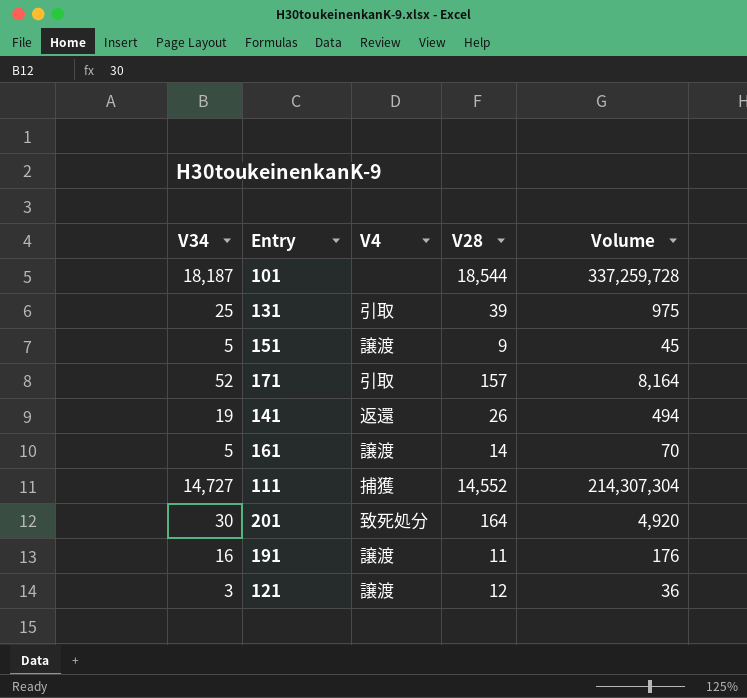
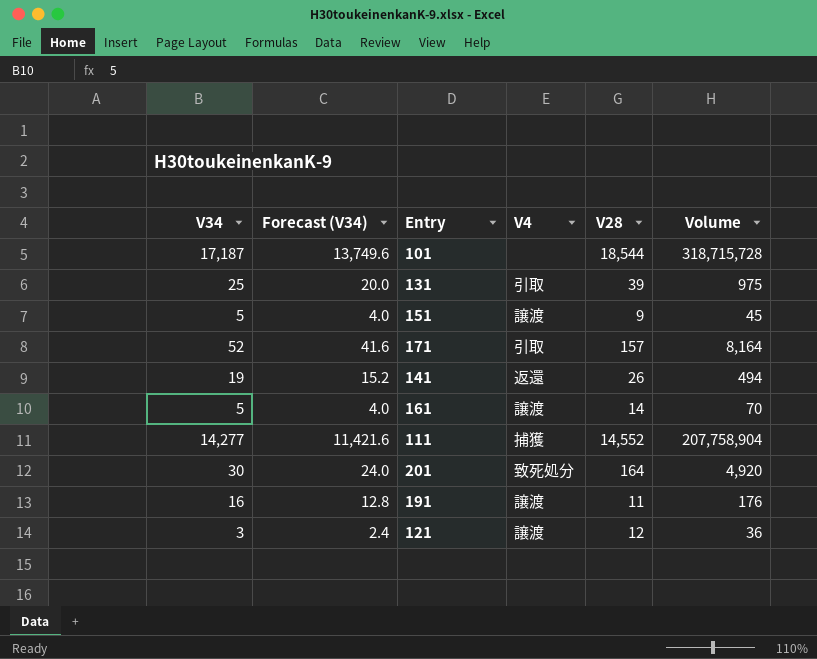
column Forecast (V34) | formula: none -> [V34] * 0.8
101 | V34: 18,187 -> 17,187
101 | Volume: 337,259,728 -> 318,715,728
111 | V34: 14,727 -> 14,277
111 | Volume: 214,307,304 -> 207,758,904

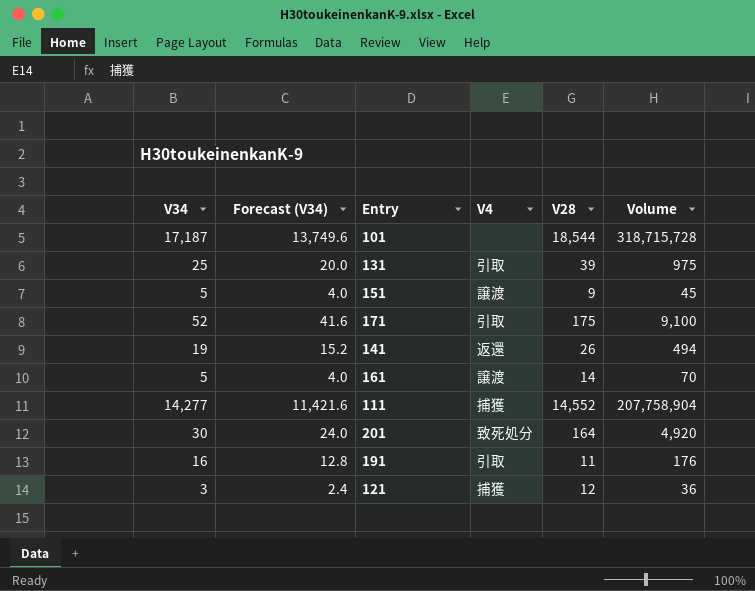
171 | V28: 157 -> 175
171 | Volume: 8,164 -> 9,100
191 | V4: 譲渡 -> 引取
121 | V4: 譲渡 -> 捕獲

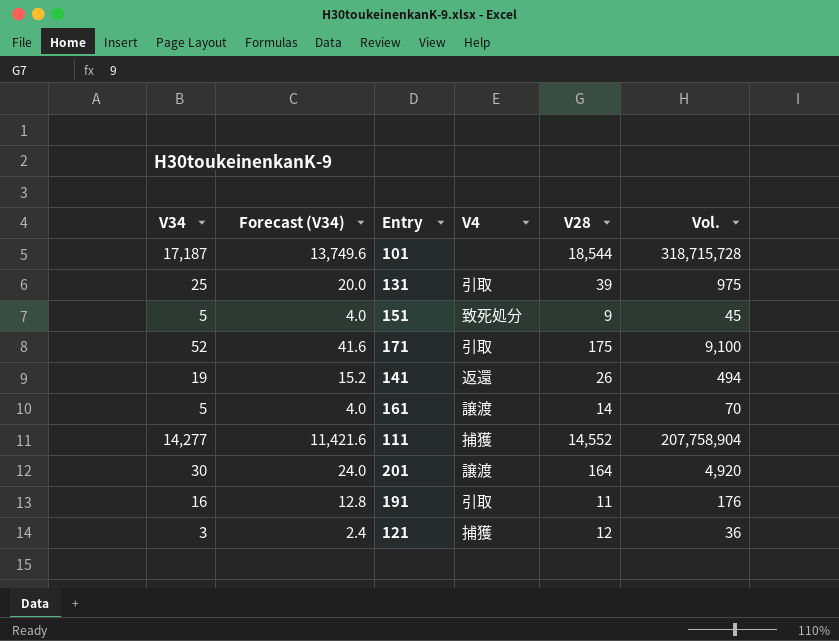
column name: Volume -> Vol.
151 | V4: 譲渡 -> 致死処分
201 | V4: 致死処分 -> 譲渡

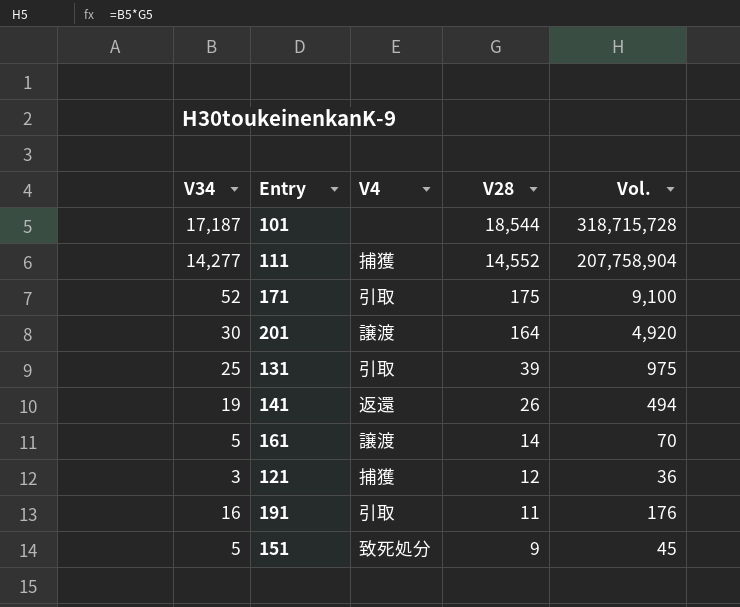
row order: none -> V28 descending
column Forecast (V34) | formula: [V34] * 0.8 -> none

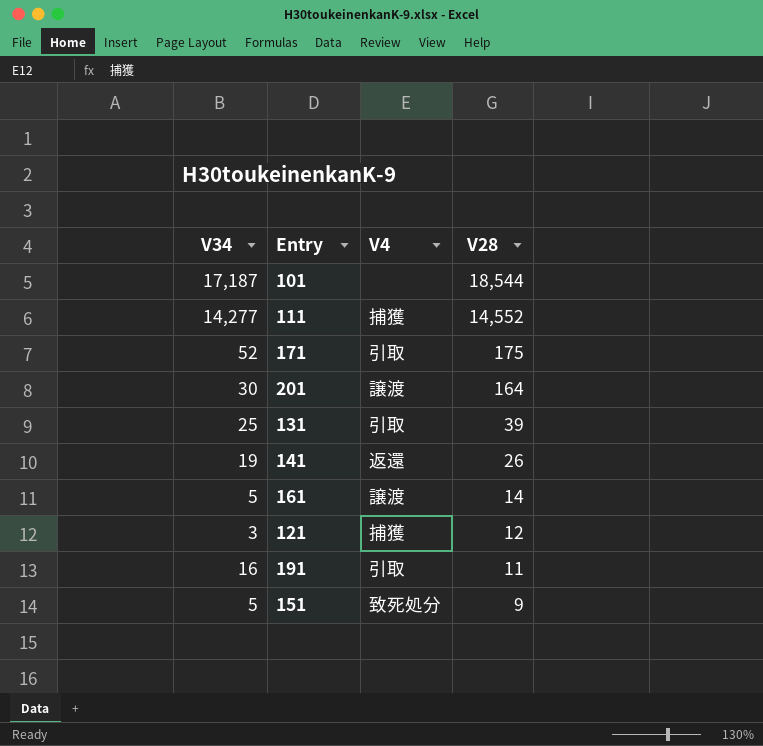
column Vol. | formula: [V34] * [V28] -> none

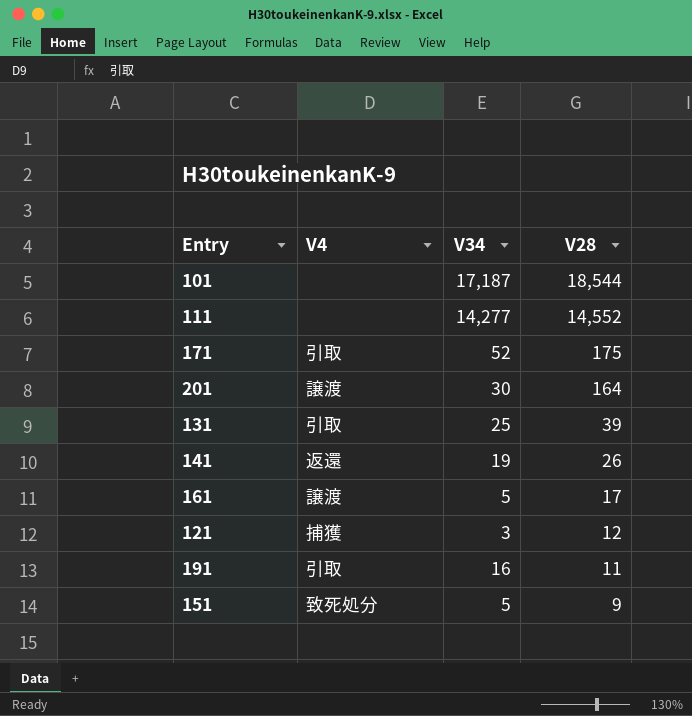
column V34 | position: 1 -> 3
111 | V4: 捕獲 -> none
161 | V28: 14 -> 17

